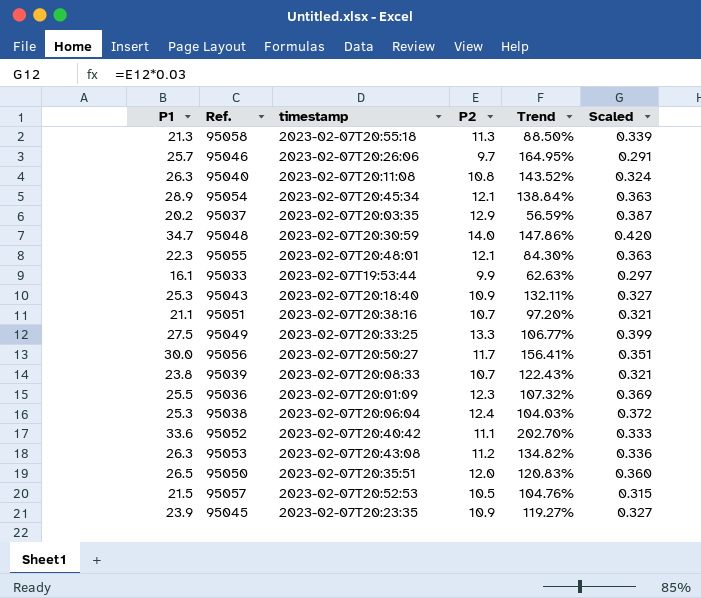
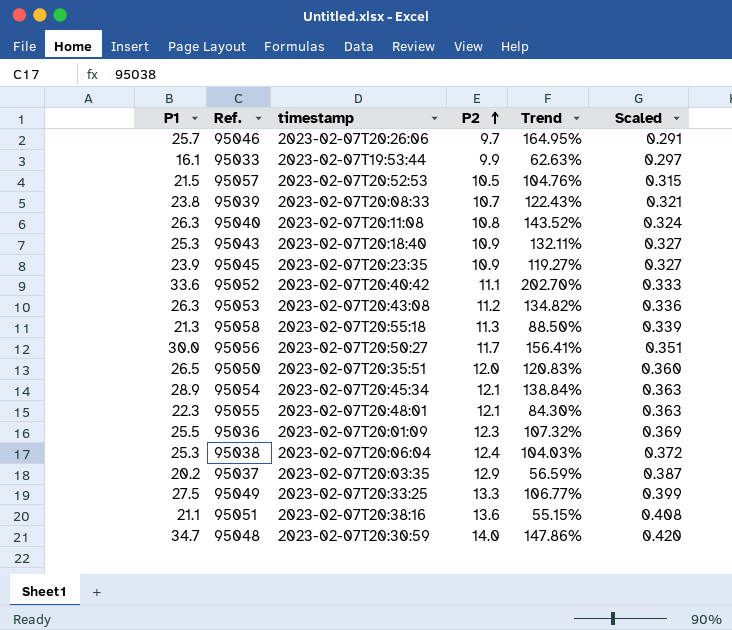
row order: none -> P2 ascending
95051 | P2: 10.7 -> 13.6
95051 | Trend: 97.20% -> 55.15%
95051 | Scaled: 0.321 -> 0.408

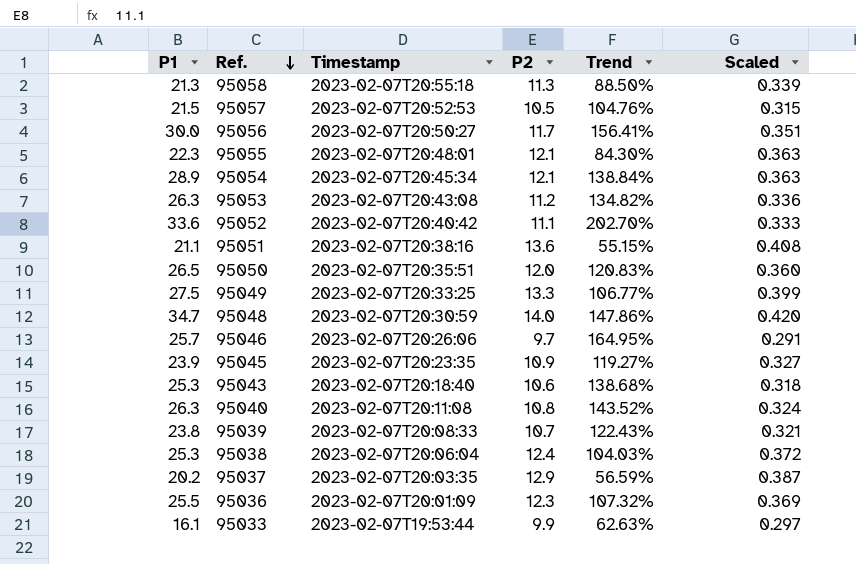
row order: P2 ascending -> Ref. descending
column name: timestamp -> Timestamp
95043 | P2: 10.9 -> 10.6
95043 | Trend: 132.11% -> 138.68%
95043 | Scaled: 0.327 -> 0.318

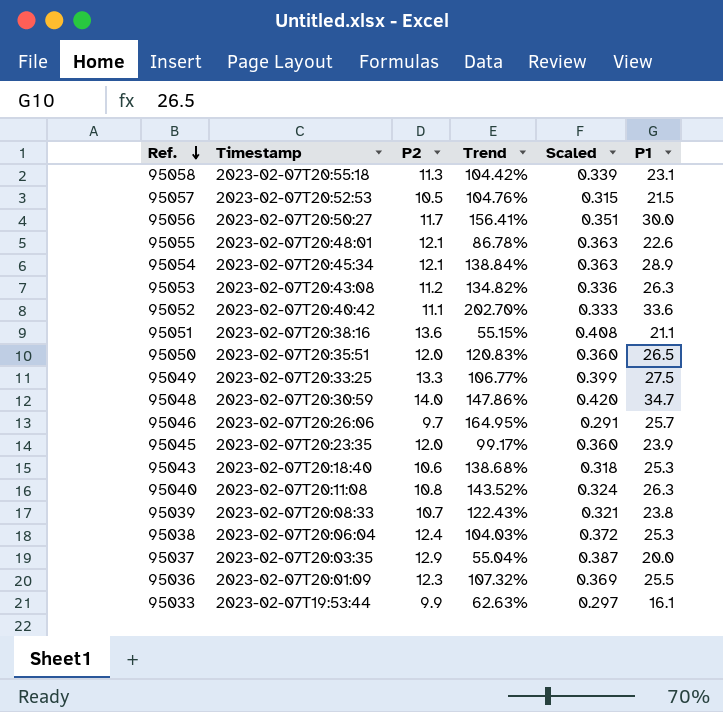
column P1 | position: 1 -> 6
95058 | Trend: 88.50% -> 104.42%
95058 | P1: 21.3 -> 23.1
95055 | Trend: 84.30% -> 86.78%
95055 | P1: 22.3 -> 22.6
95045 | P2: 10.9 -> 12.0
95045 | Trend: 119.27% -> 99.17%
95045 | Scaled: 0.327 -> 0.360
95037 | Trend: 56.59% -> 55.04%
95037 | P1: 20.2 -> 20.0

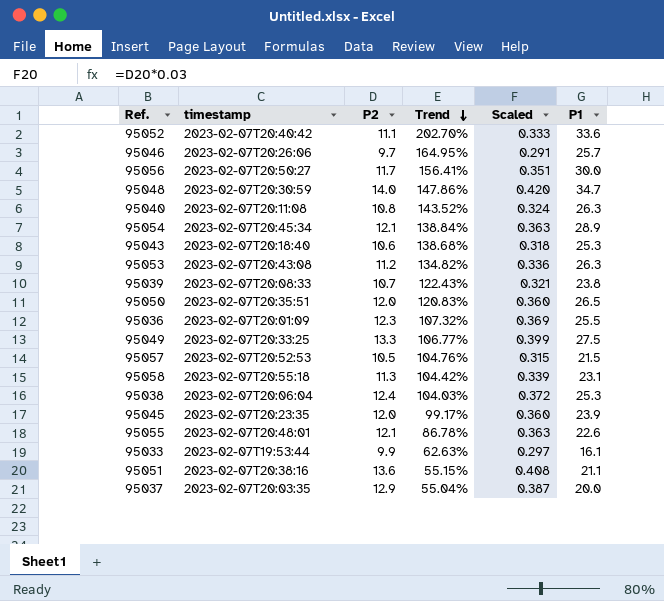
row order: Ref. descending -> Trend descending
column name: Timestamp -> timestamp

